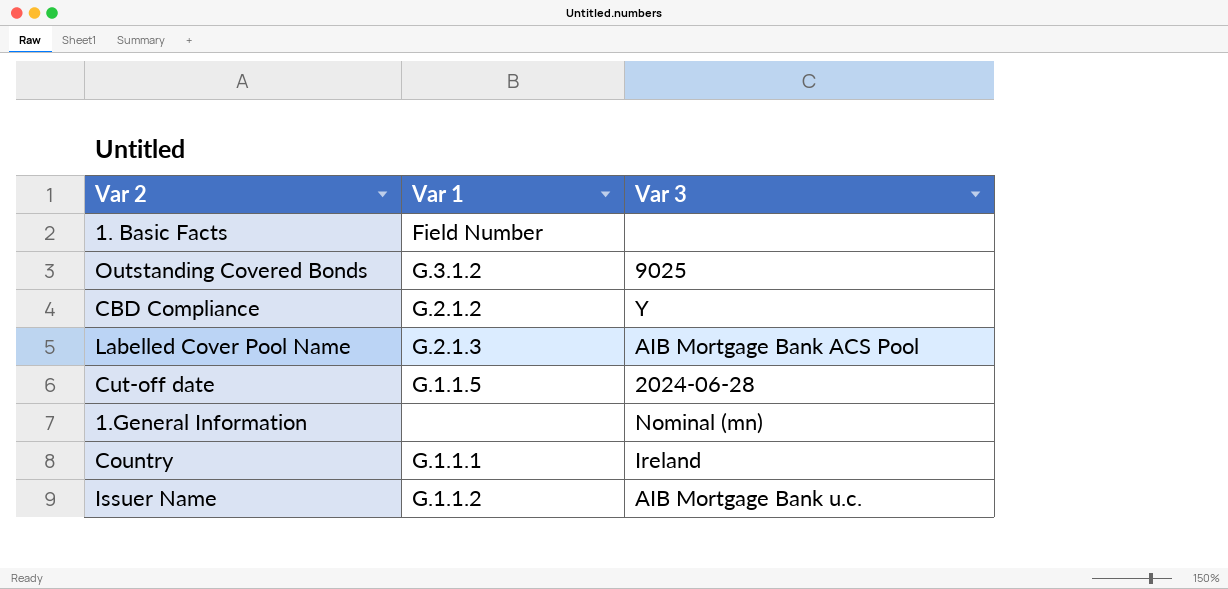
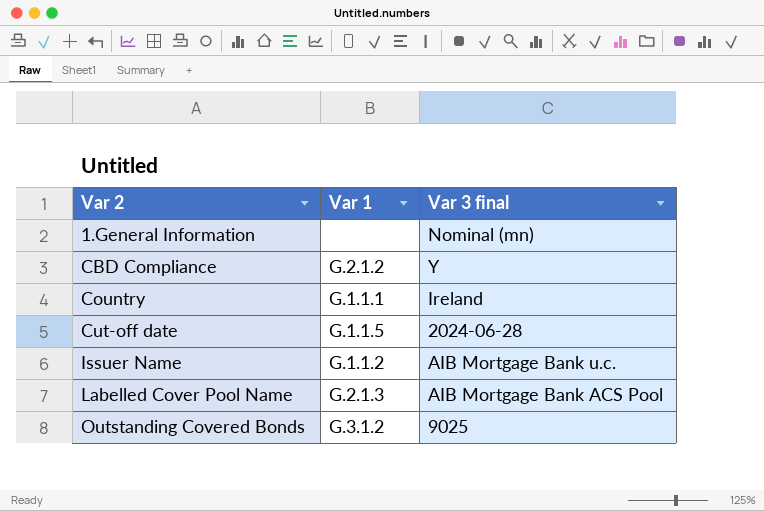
row order: none -> Var 2 ascending
column name: Var 3 -> Var 3 final
row 1. Basic Facts: Field Number | none -> none

